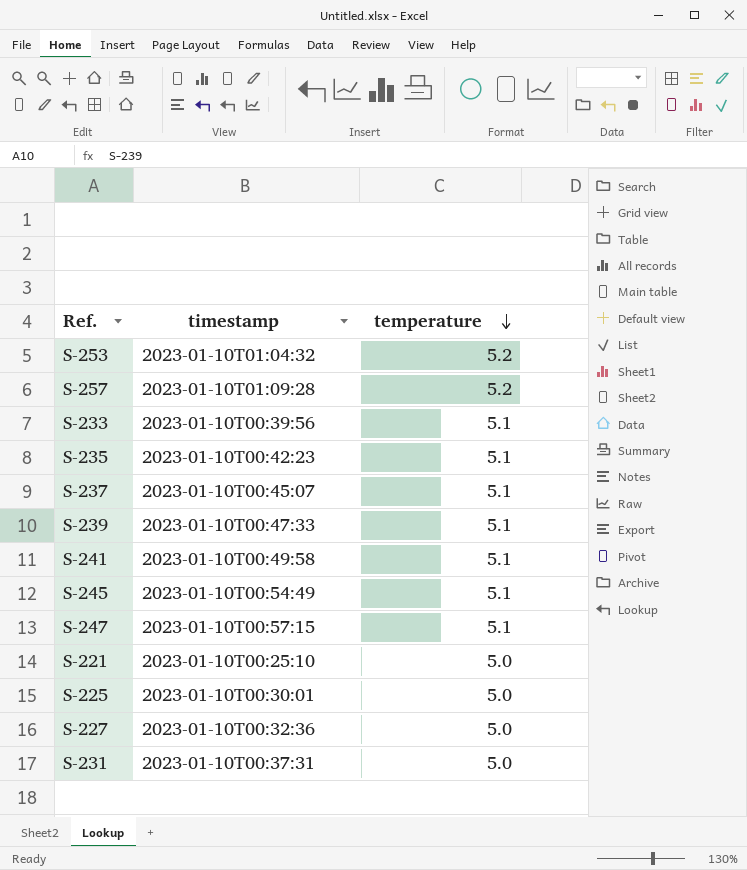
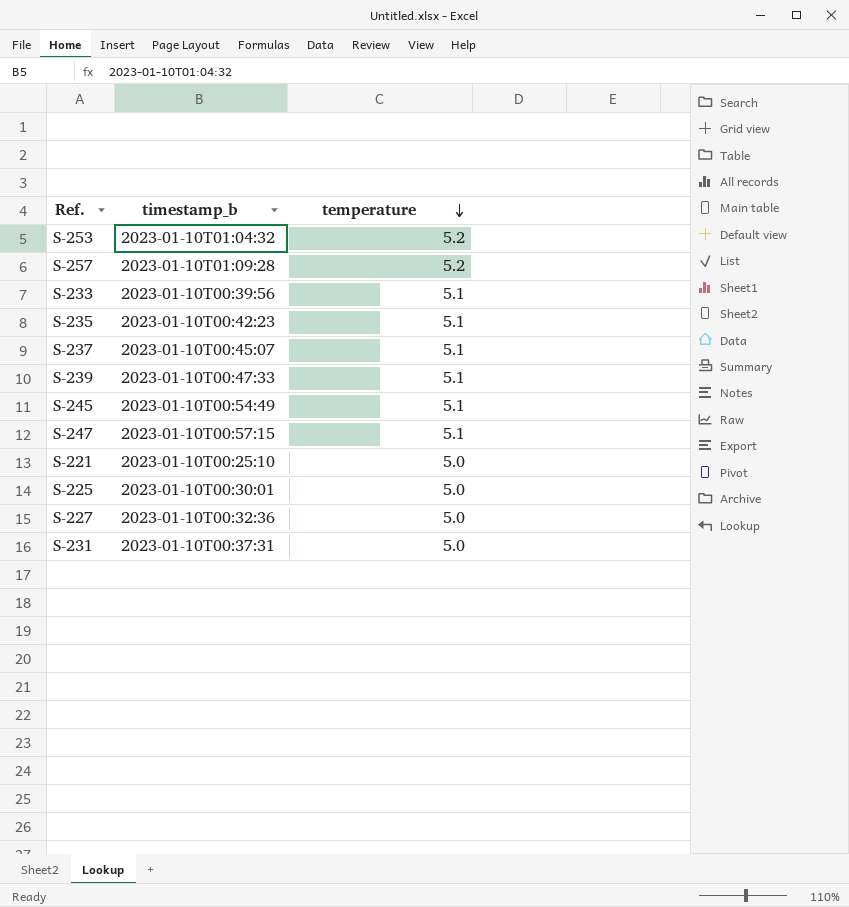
column name: timestamp -> timestamp_b
row S-241: 2023-01-10T00:49:58 | 5.1 -> none

